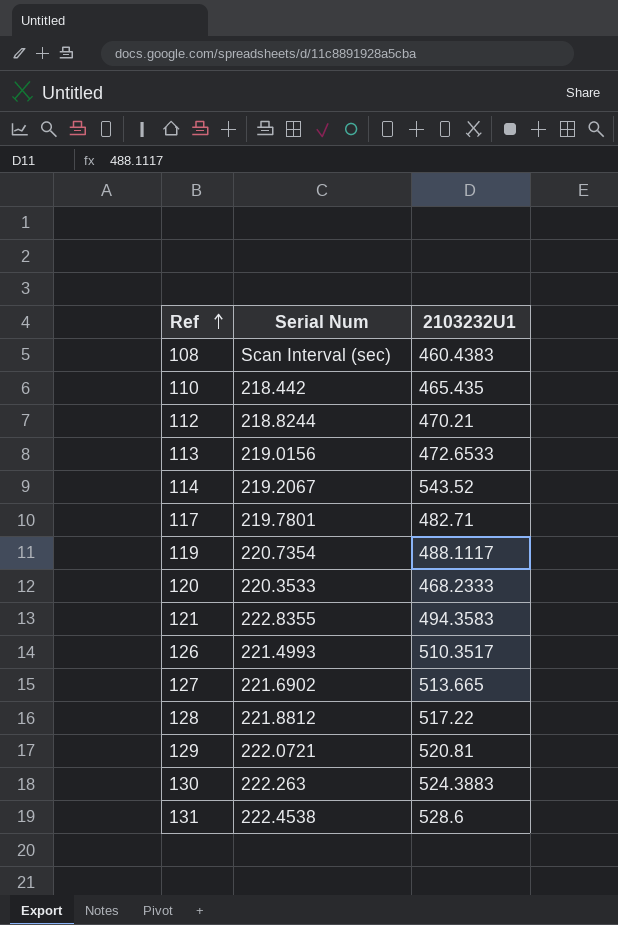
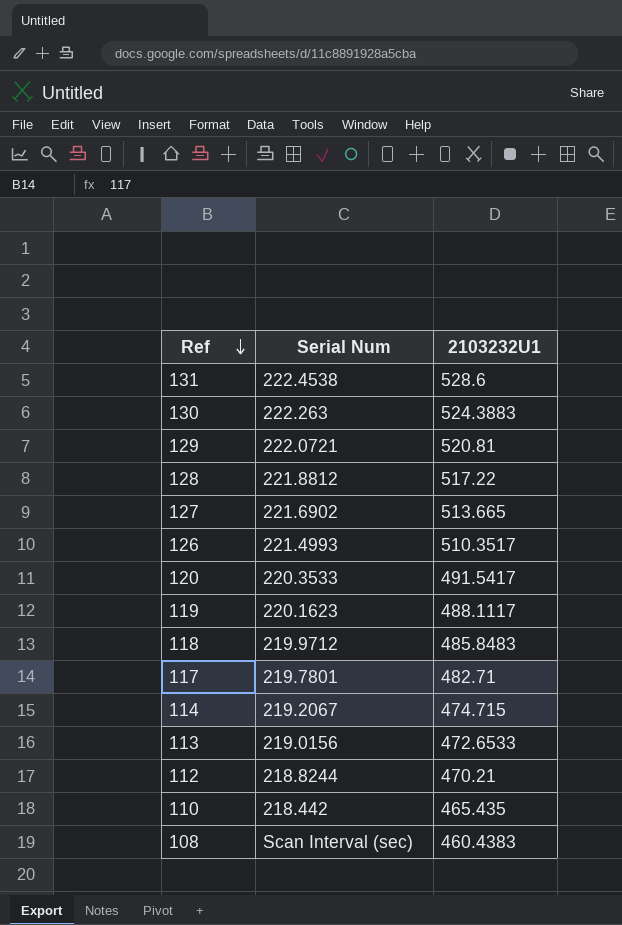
row order: Ref ascending -> Ref descending
row 121: 222.8355 | 494.3583 -> none
120 | 2103232U1: 468.2333 -> 491.5417
119 | Serial Num: 220.7354 -> 220.1623
row 118: none -> 219.9712 | 485.8483
114 | 2103232U1: 543.52 -> 474.715

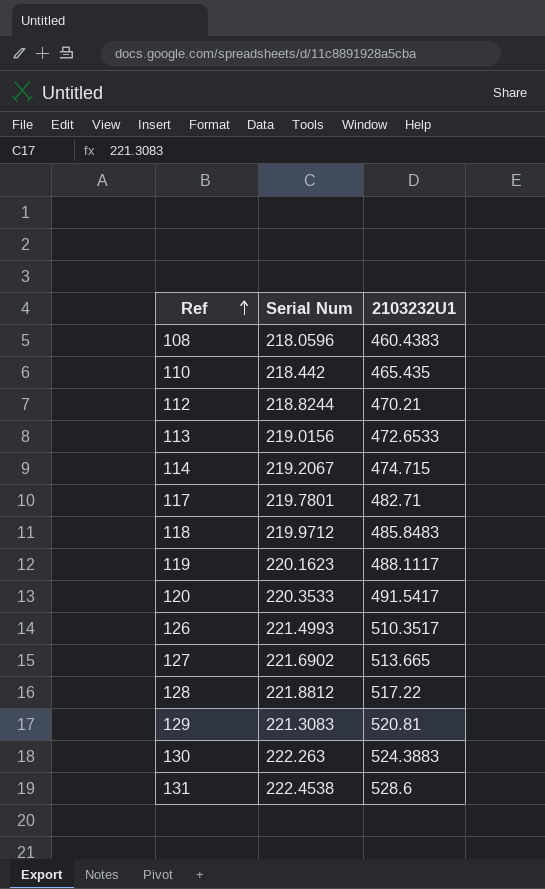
row order: Ref descending -> Ref ascending
108 | Serial Num: Scan Interval (sec) -> 218.0596
129 | Serial Num: 222.0721 -> 221.3083

